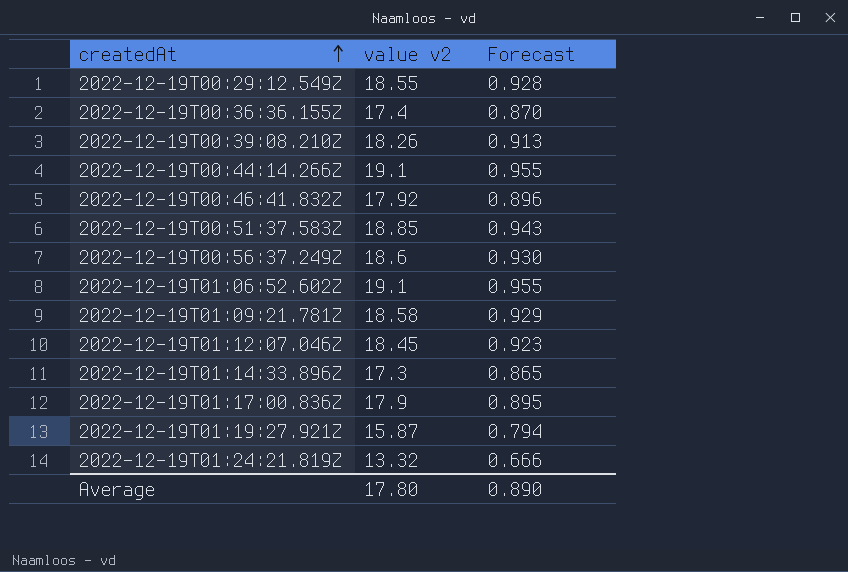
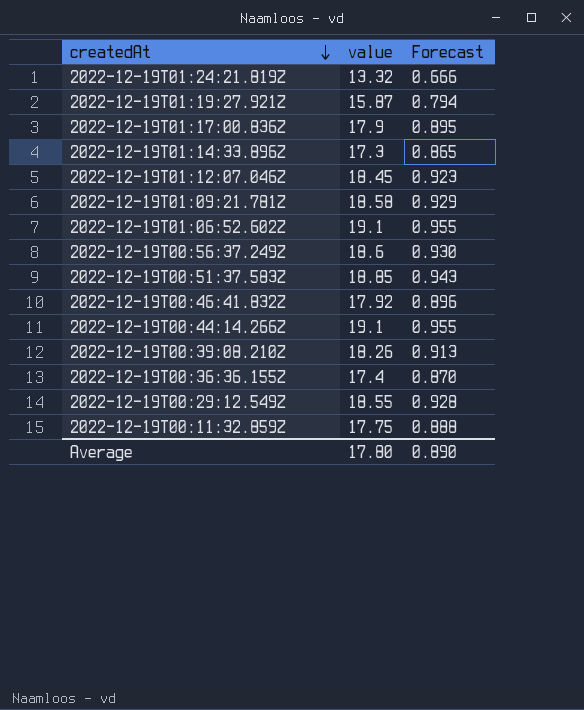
row order: createdAt ascending -> createdAt descending
column name: value v2 -> value
row 2022-12-19T00:11:32.859Z: none -> 17.75 | 0.888

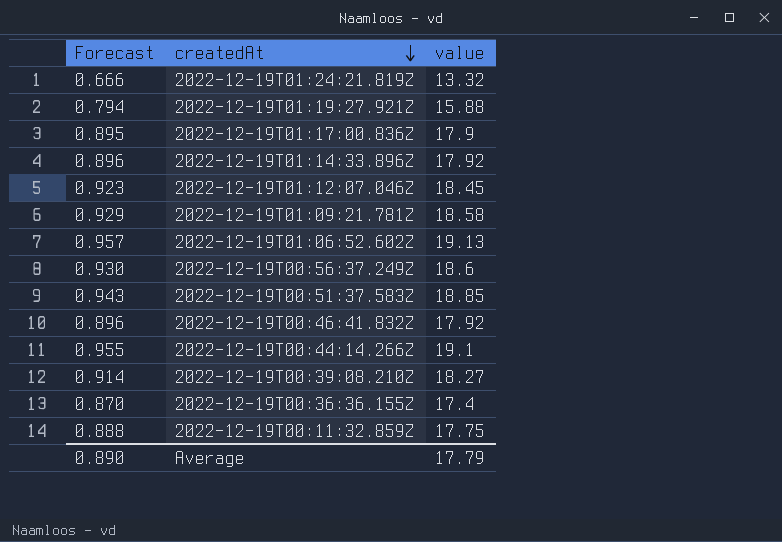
column Forecast | position: 3 -> 1
row 2022-12-19T00:29:12.549Z: 18.55 | 0.928 -> none
2022-12-19T01:19:27.921Z | value: 15.87 -> 15.88
2022-12-19T01:14:33.896Z | Forecast: 0.865 -> 0.896
2022-12-19T01:14:33.896Z | value: 17.3 -> 17.92
2022-12-19T01:06:52.602Z | Forecast: 0.955 -> 0.957
2022-12-19T01:06:52.602Z | value: 19.1 -> 19.13
2022-12-19T00:39:08.210Z | Forecast: 0.913 -> 0.914
2022-12-19T00:39:08.210Z | value: 18.26 -> 18.27
Average | value: 17.80 -> 17.79

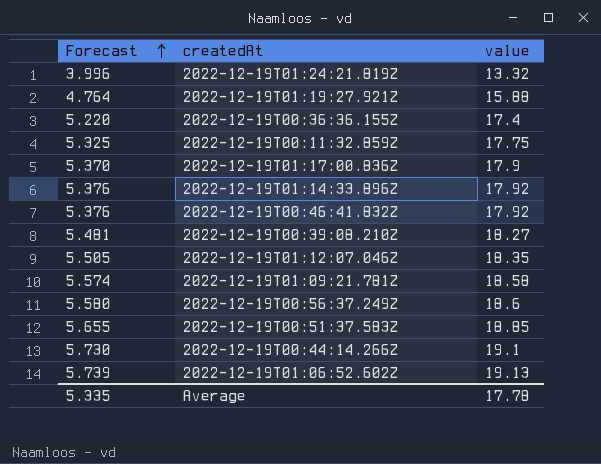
row order: createdAt descending -> Forecast ascending
column Forecast | formula: [value] * 0.05 -> [value] * 0.3
2022-12-19T01:12:07.046Z | value: 18.45 -> 18.35
Average | Forecast: 0.890 -> 5.335
Average | value: 17.79 -> 17.78

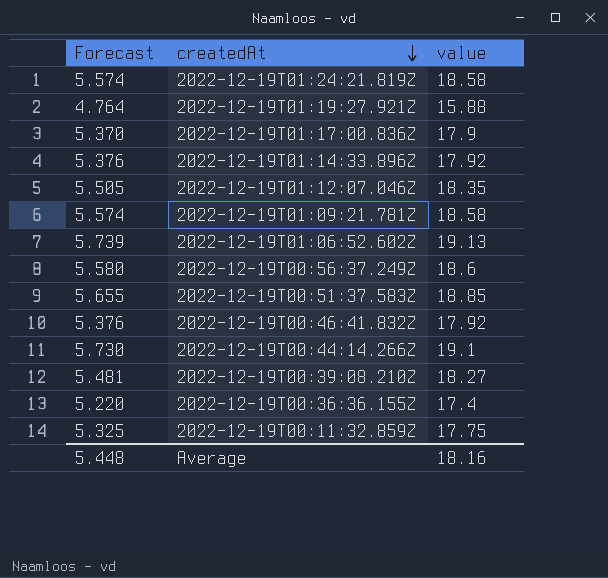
row order: Forecast ascending -> createdAt descending
2022-12-19T01:24:21.819Z | Forecast: 3.996 -> 5.574
2022-12-19T01:24:21.819Z | value: 13.32 -> 18.58
Average | Forecast: 5.335 -> 5.448
Average | value: 17.78 -> 18.16

